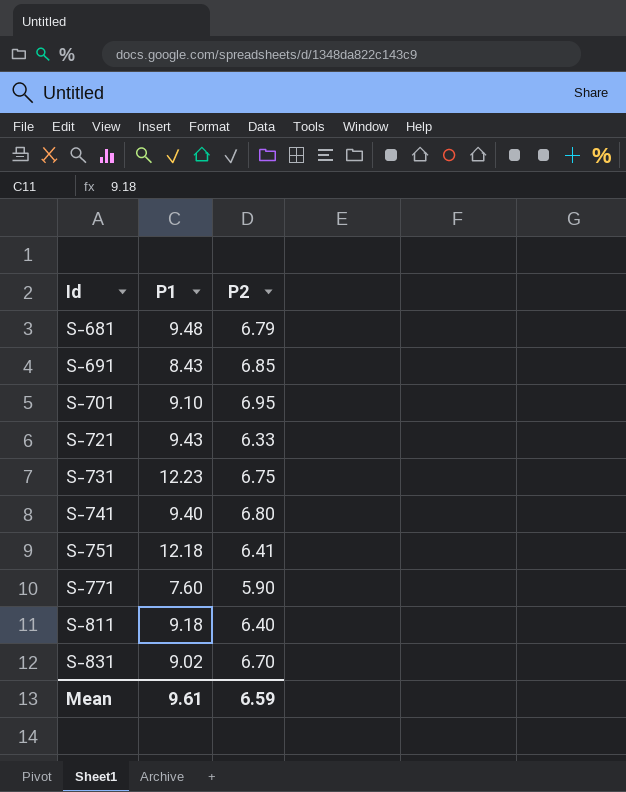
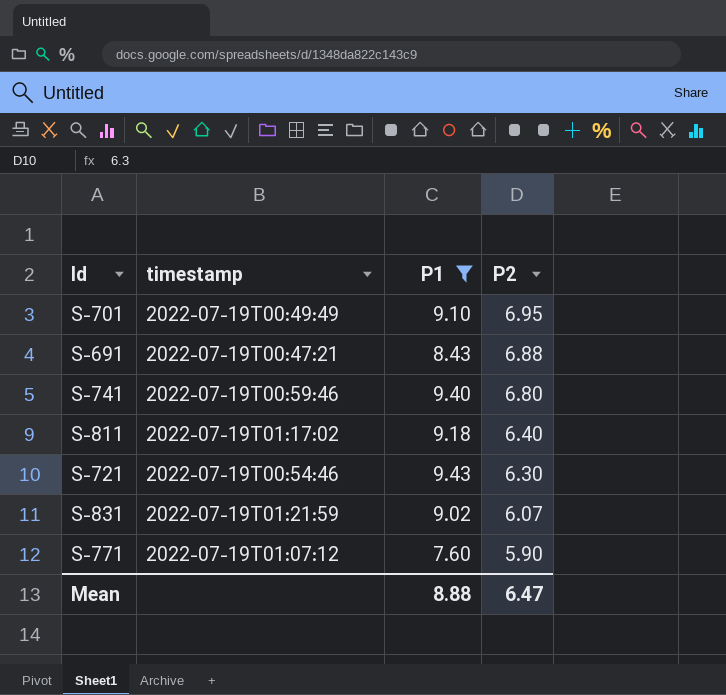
filter: none -> P1 <= 9.43
row order: Id ascending -> P2 descending
column timestamp | position: none -> 2
S-691 | P2: 6.85 -> 6.88
S-721 | P2: 6.33 -> 6.30
S-831 | P2: 6.70 -> 6.07
Mean | P1: 9.61 -> 8.88
Mean | P2: 6.59 -> 6.47

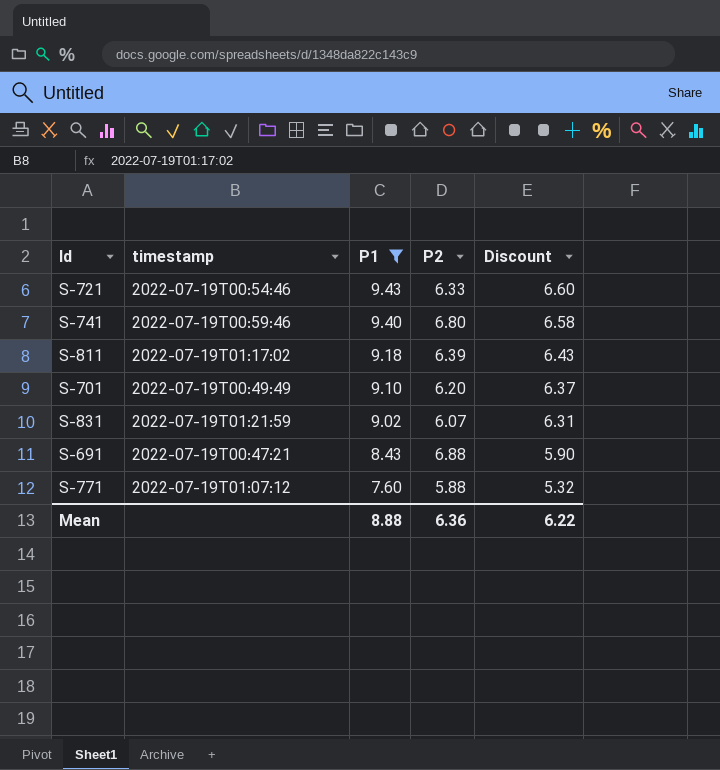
row order: P2 descending -> P1 descending
column Discount | formula: none -> [P1] * 0.7
S-721 | P2: 6.30 -> 6.33
S-811 | P2: 6.40 -> 6.39
S-701 | P2: 6.95 -> 6.20
S-771 | P2: 5.90 -> 5.88
Mean | P2: 6.47 -> 6.36

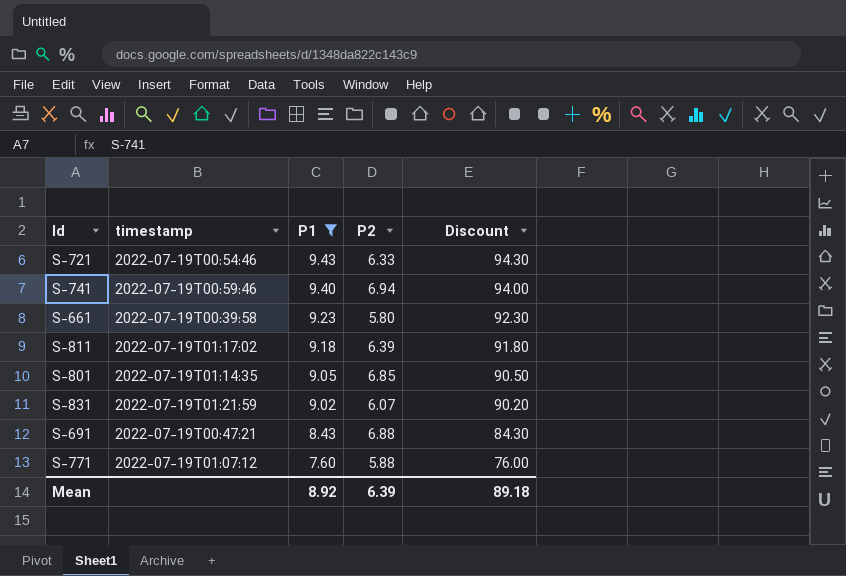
column Discount | formula: [P1] * 0.7 -> [P1] * 10
row S-701: 2022-07-19T00:49:49 | 9.10 | 6.20 | 6.37 -> none
S-741 | P2: 6.80 -> 6.94
row S-661: none -> 2022-07-19T00:39:58 | 9.23 | 5.80 | 92.30
row S-801: none -> 2022-07-19T01:14:35 | 9.05 | 6.85 | 90.50
Mean | P1: 8.88 -> 8.92
Mean | P2: 6.36 -> 6.39
Mean | Discount: 6.22 -> 89.18

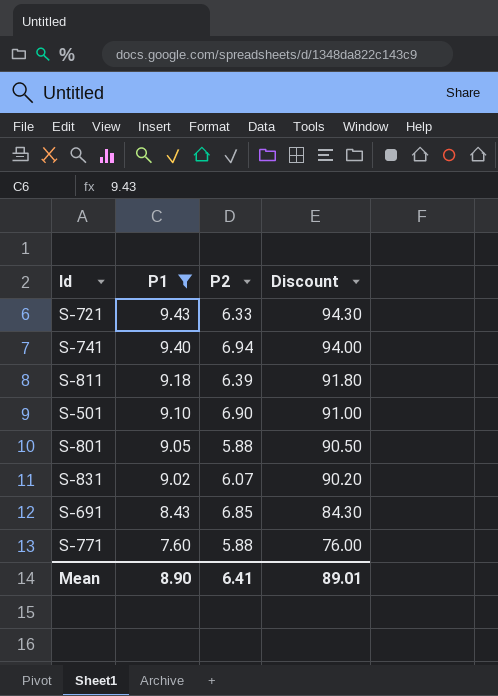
column timestamp | position: 2 -> none
row S-661: 2022-07-19T00:39:58 | 9.23 | 5.80 | 92.30 -> none
row S-501: none -> 9.10 | 6.90 | 91.00
S-801 | P2: 6.85 -> 5.88
S-691 | P2: 6.88 -> 6.85
Mean | P1: 8.92 -> 8.90
Mean | P2: 6.39 -> 6.41
Mean | Discount: 89.18 -> 89.01

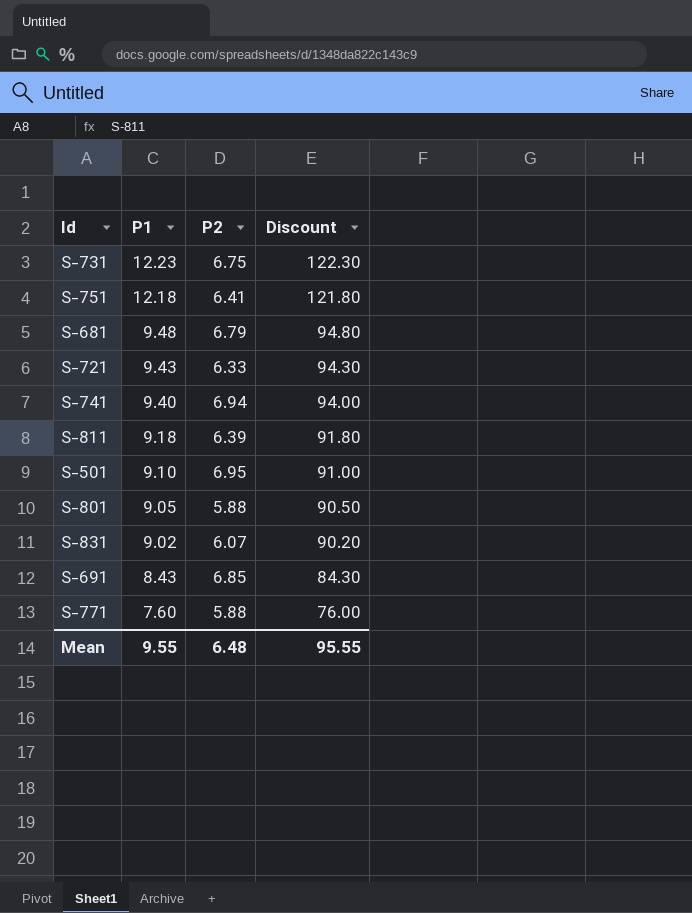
filter: P1 <= 9.43 -> none
S-501 | P2: 6.90 -> 6.95
Mean | P1: 8.90 -> 9.55
Mean | P2: 6.41 -> 6.48
Mean | Discount: 89.01 -> 95.55

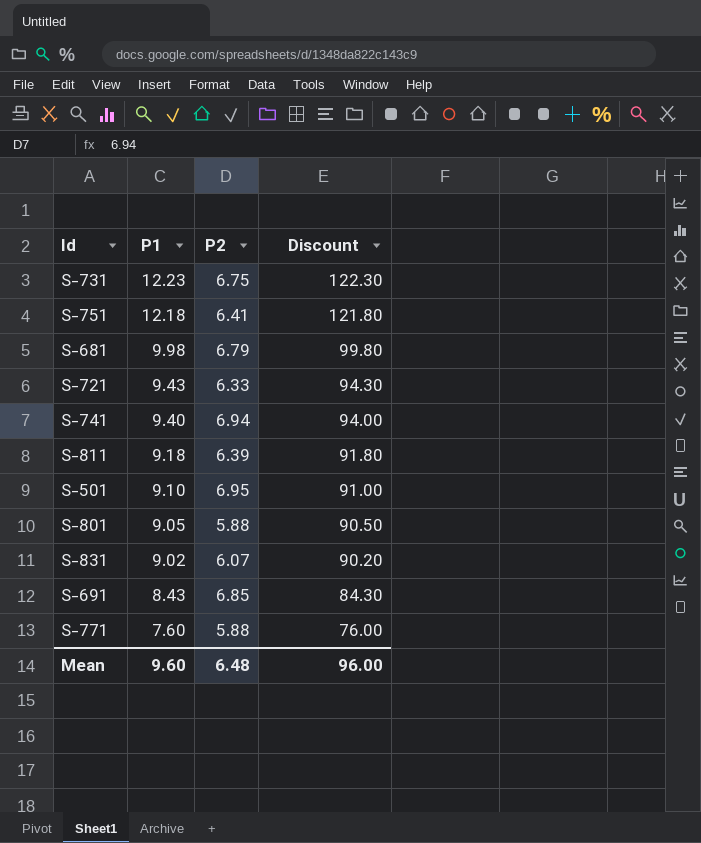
S-681 | P1: 9.48 -> 9.98
S-681 | Discount: 94.80 -> 99.80
Mean | P1: 9.55 -> 9.60
Mean | Discount: 95.55 -> 96.00

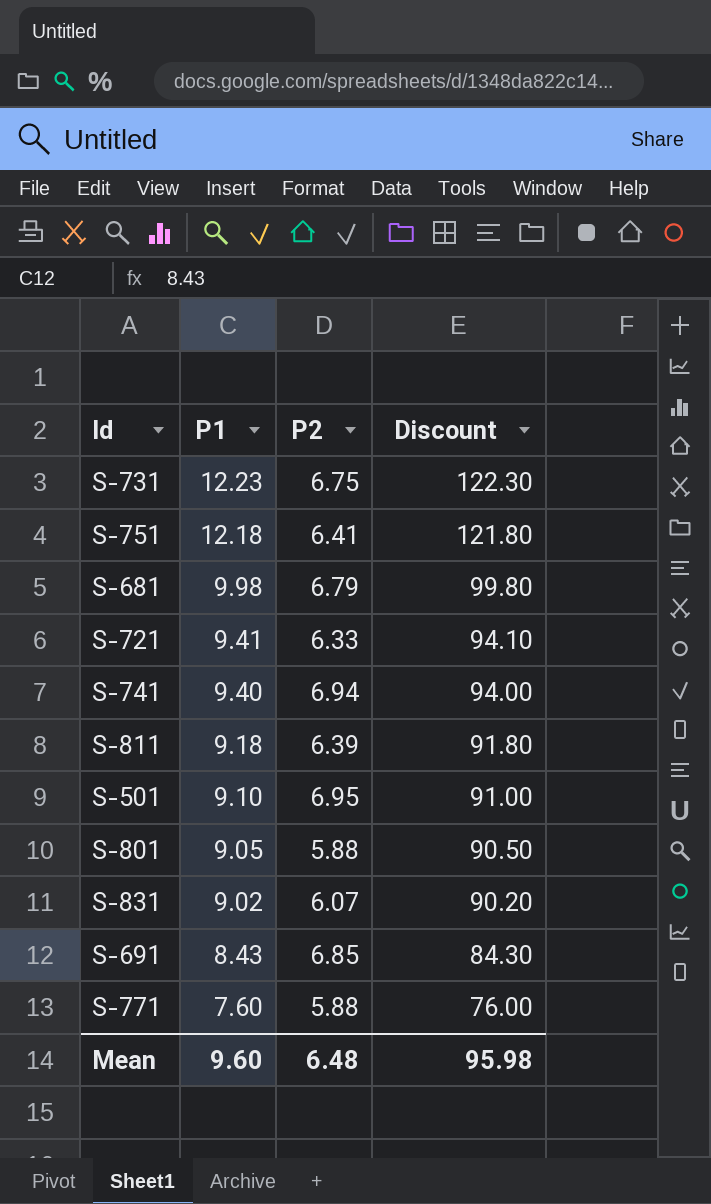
S-721 | P1: 9.43 -> 9.41
S-721 | Discount: 94.30 -> 94.10
Mean | Discount: 96.00 -> 95.98

